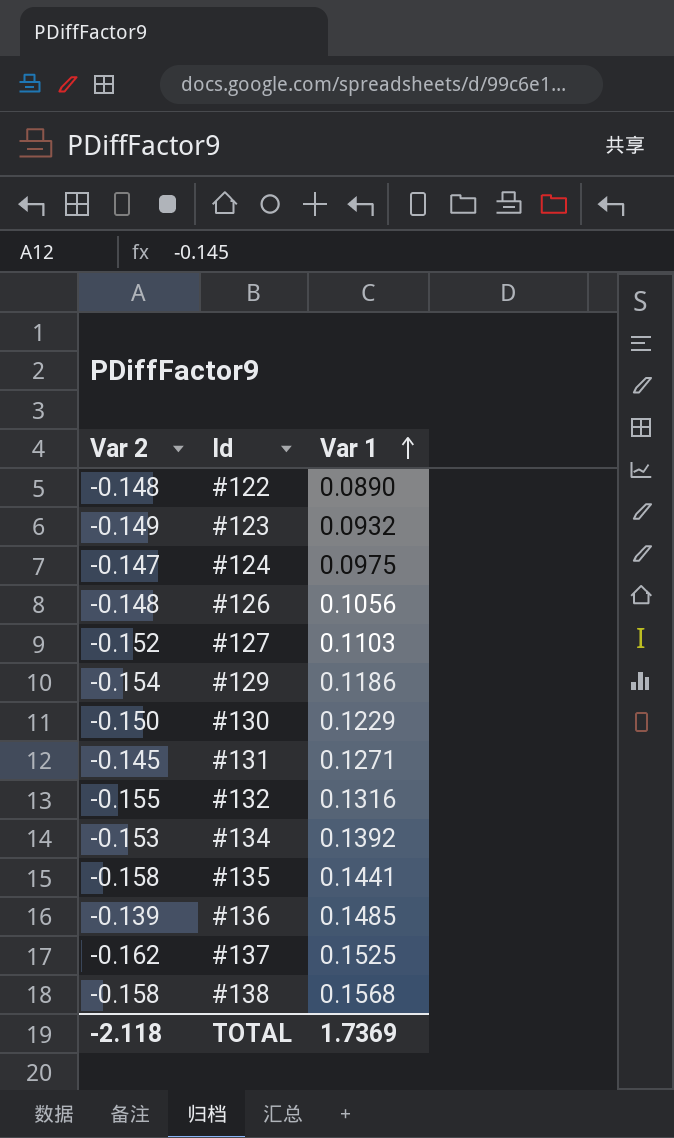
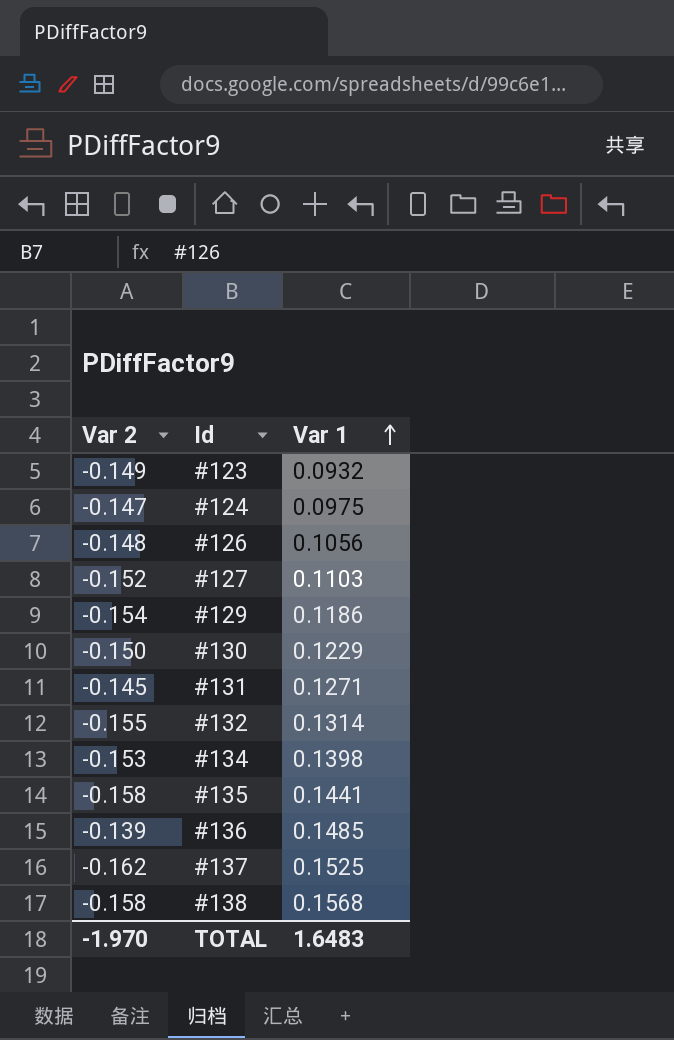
row #122: -0.148 | 0.0890 -> none
#132 | Var 1: 0.1316 -> 0.1314
#134 | Var 1: 0.1392 -> 0.1398
TOTAL | Var 2: -2.118 -> -1.970
TOTAL | Var 1: 1.7369 -> 1.6483

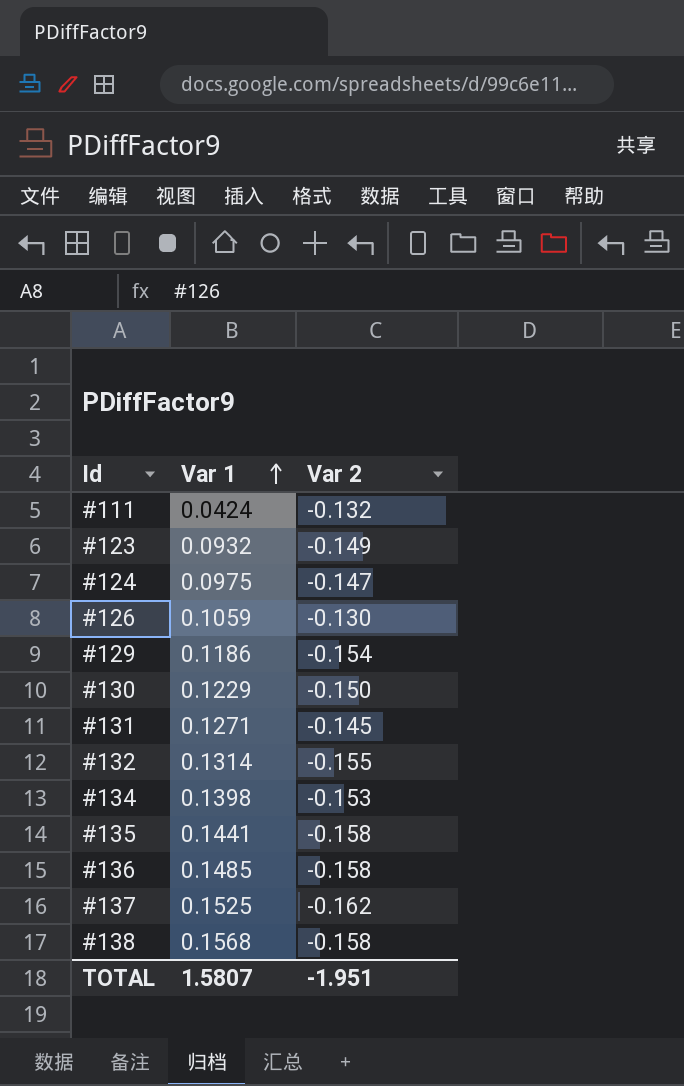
column Var 2 | position: 1 -> 3
row #127: -0.152 | 0.1103 -> none
row #111: none -> 0.0424 | -0.132
#126 | Var 1: 0.1056 -> 0.1059
#126 | Var 2: -0.148 -> -0.130
#136 | Var 2: -0.139 -> -0.158
TOTAL | Var 1: 1.6483 -> 1.5807
TOTAL | Var 2: -1.970 -> -1.951

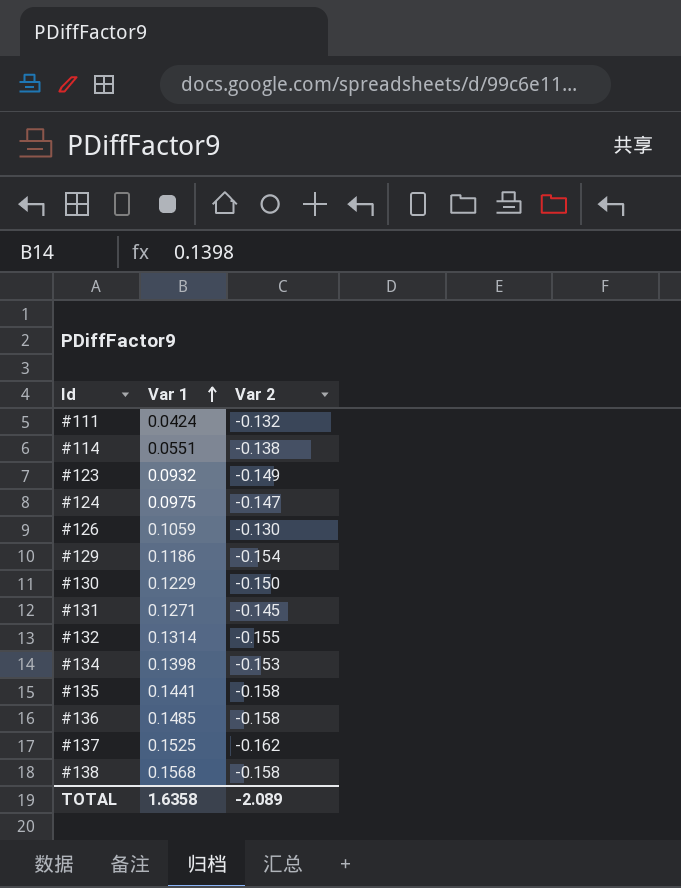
row #114: none -> 0.0551 | -0.138
TOTAL | Var 1: 1.5807 -> 1.6358
TOTAL | Var 2: -1.951 -> -2.089

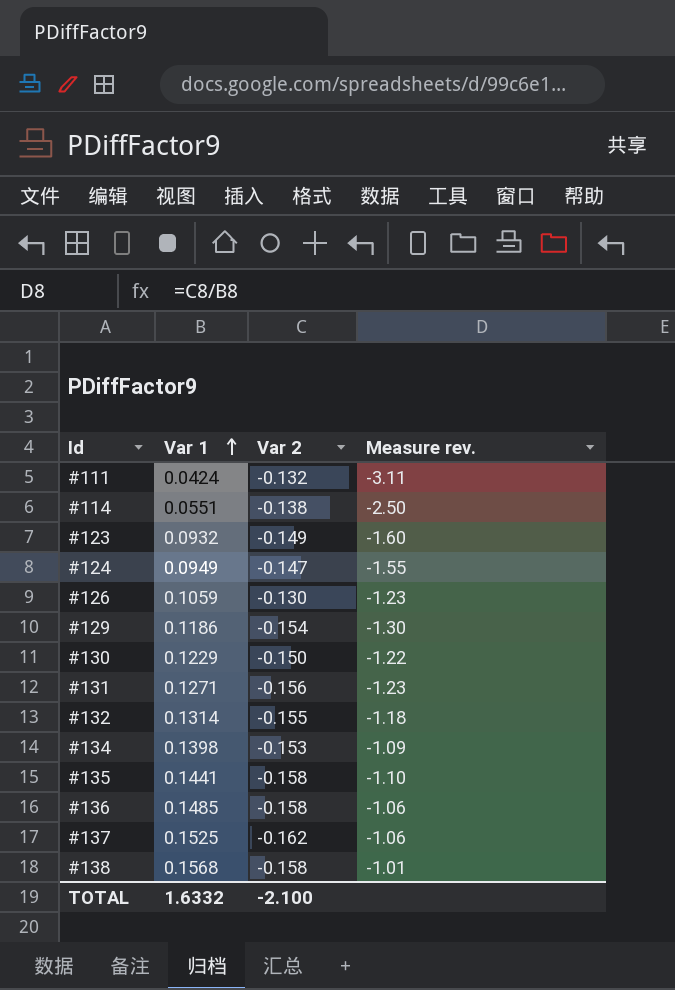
column Measure rev. | formula: none -> [Var 2] / [Var 1]
#124 | Var 1: 0.0975 -> 0.0949
#131 | Var 2: -0.145 -> -0.156
TOTAL | Var 1: 1.6358 -> 1.6332
TOTAL | Var 2: -2.089 -> -2.100

